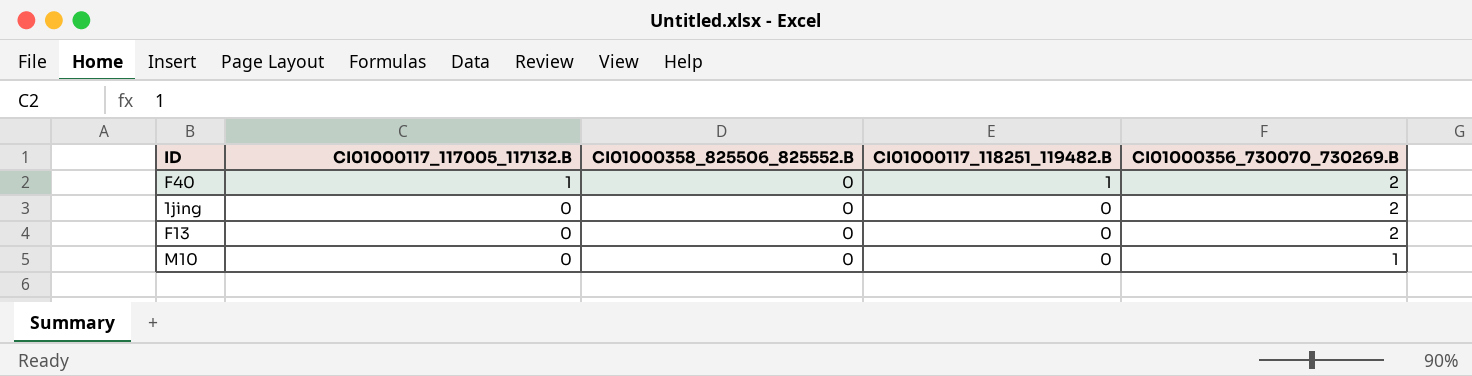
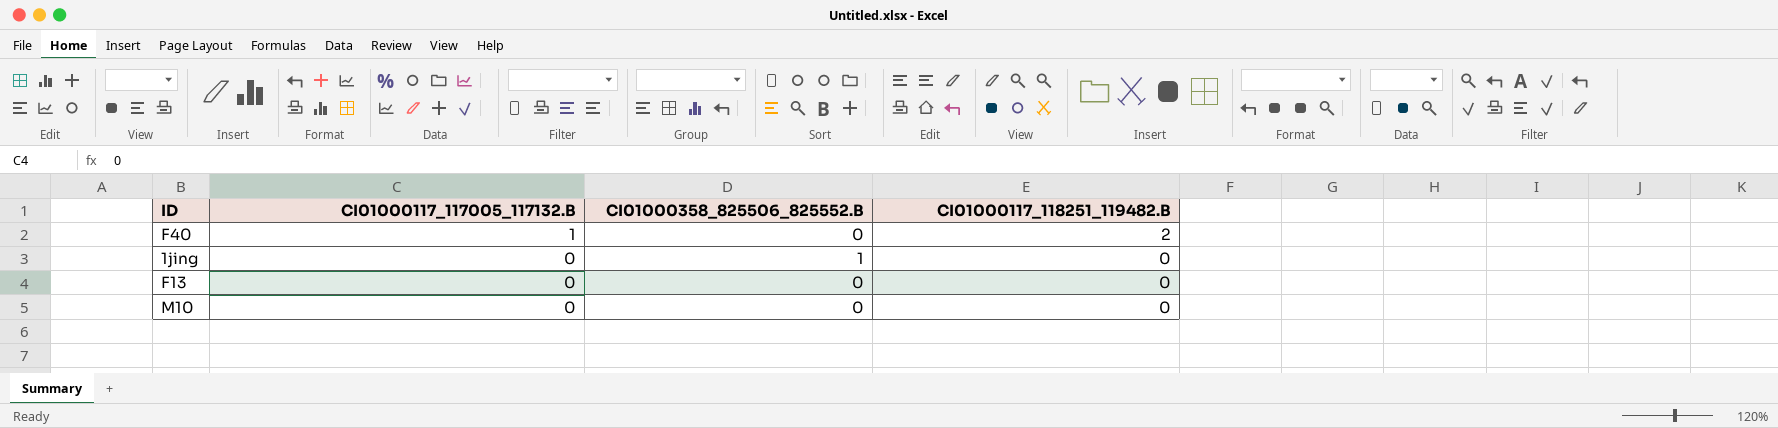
column CI01000356_730070_730269.B | position: 5 -> none
F40 | CI01000117_118251_119482.B: 1 -> 2
1jing | CI01000358_825506_825552.B: 0 -> 1

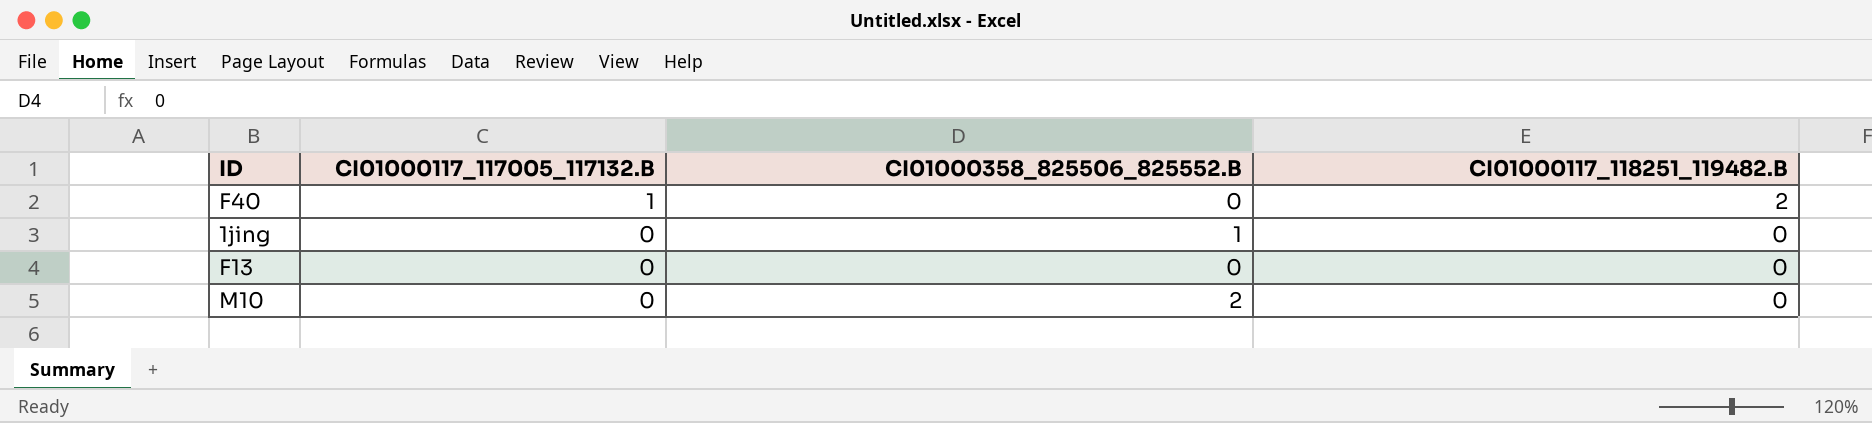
M10 | CI01000358_825506_825552.B: 0 -> 2

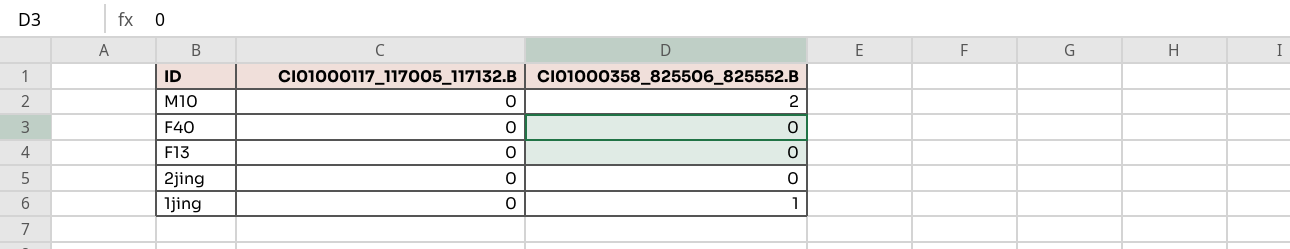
row order: CI01000117_117005_117132.B descending -> ID descending
column CI01000117_118251_119482.B | position: 4 -> none
F40 | CI01000117_117005_117132.B: 1 -> 0
row 2jing: none -> 0 | 0

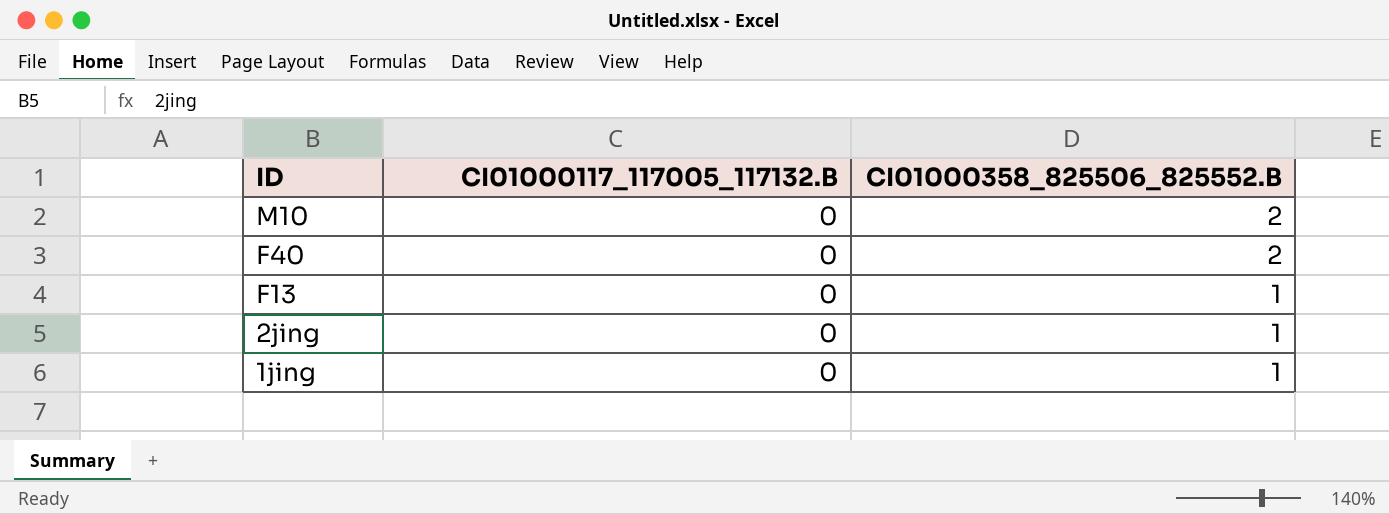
F40 | CI01000358_825506_825552.B: 0 -> 2
F13 | CI01000358_825506_825552.B: 0 -> 1
2jing | CI01000358_825506_825552.B: 0 -> 1

